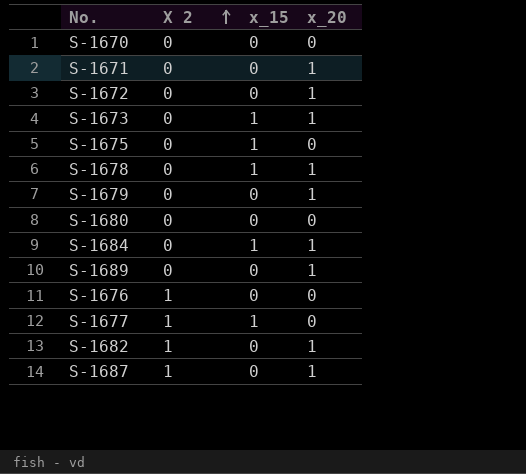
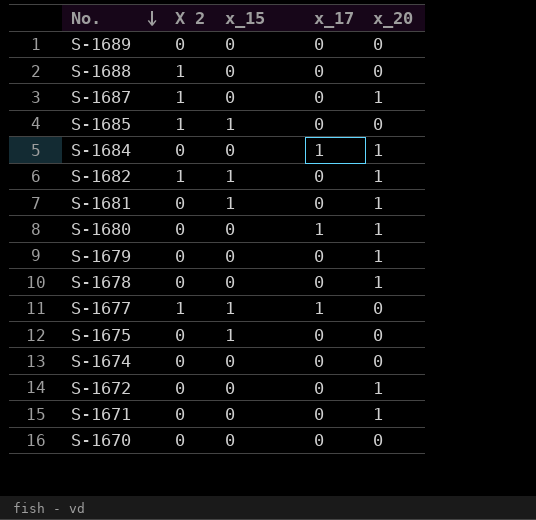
row order: X 2 ascending -> No. descending
column x_17 | position: none -> 4
row S-1673: 0 | 1 | 1 -> none
row S-1676: 1 | 0 | 0 -> none
S-1689 | x_20: 1 -> 0
row S-1688: none -> 1 | 0 | 0 | 0
row S-1685: none -> 1 | 1 | 0 | 0
S-1684 | x_15: 1 -> 0
S-1682 | x_15: 0 -> 1
row S-1681: none -> 0 | 1 | 0 | 1
S-1680 | x_20: 0 -> 1
S-1678 | x_15: 1 -> 0
row S-1674: none -> 0 | 0 | 0 | 0

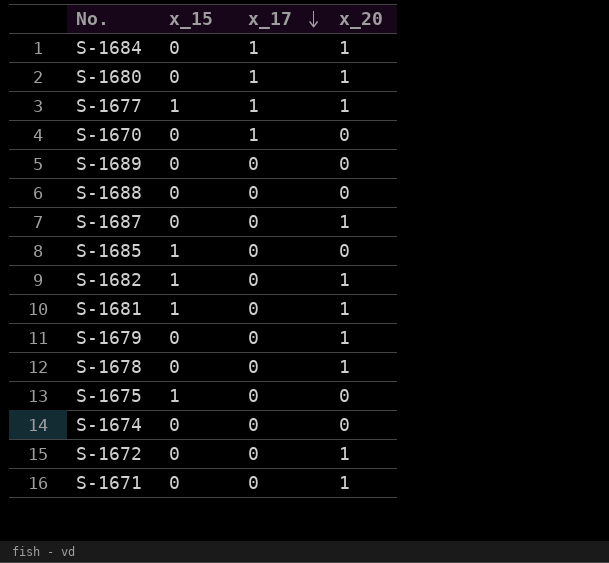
row order: No. descending -> x_17 descending
column X 2 | position: 2 -> none
S-1677 | x_20: 0 -> 1
S-1670 | x_17: 0 -> 1

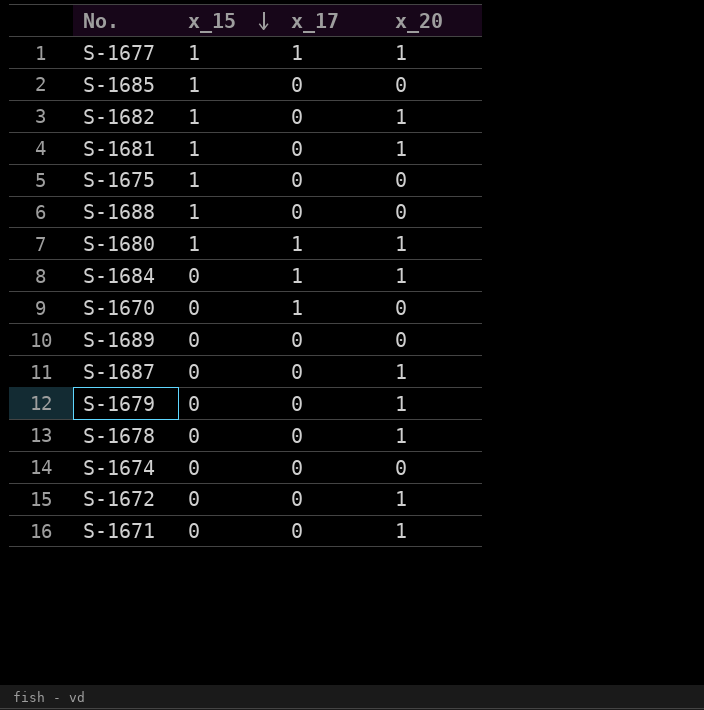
row order: x_17 descending -> x_15 descending
S-1688 | x_15: 0 -> 1
S-1680 | x_15: 0 -> 1

